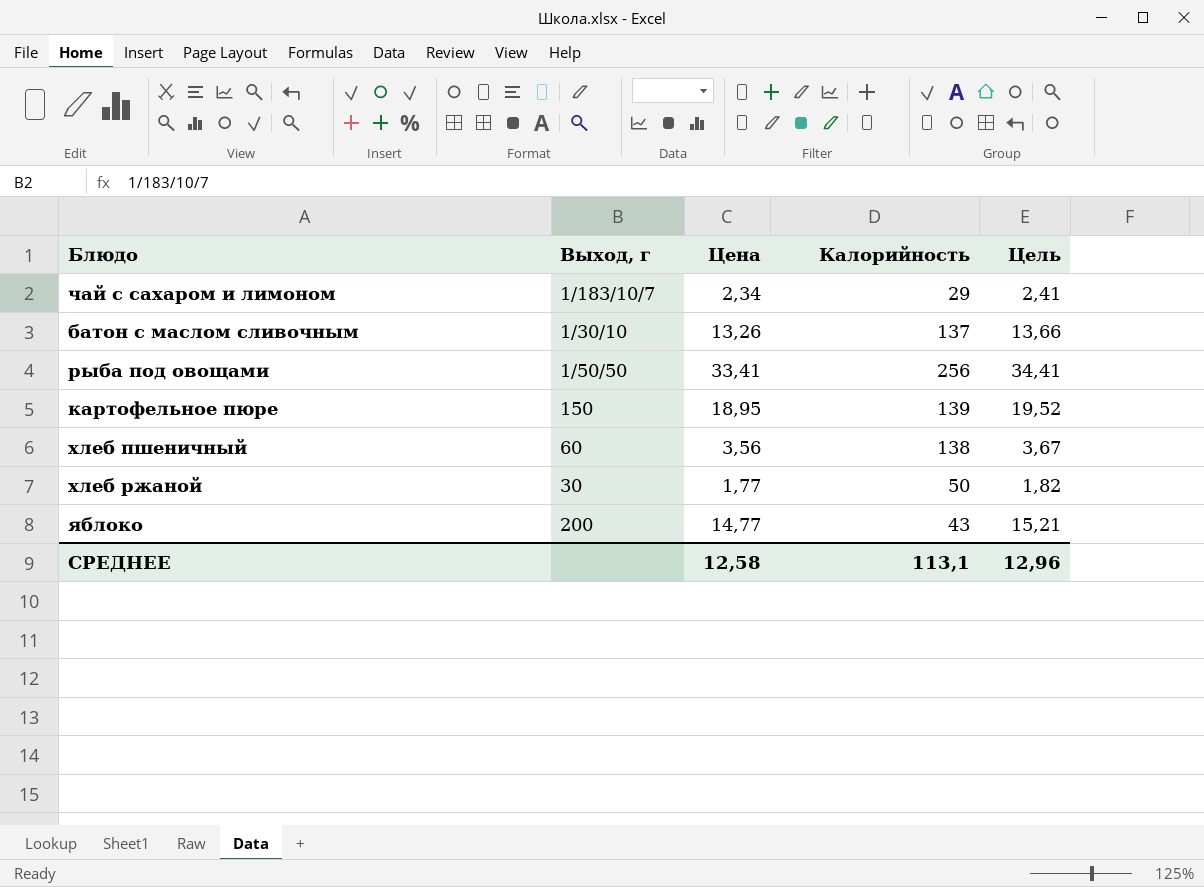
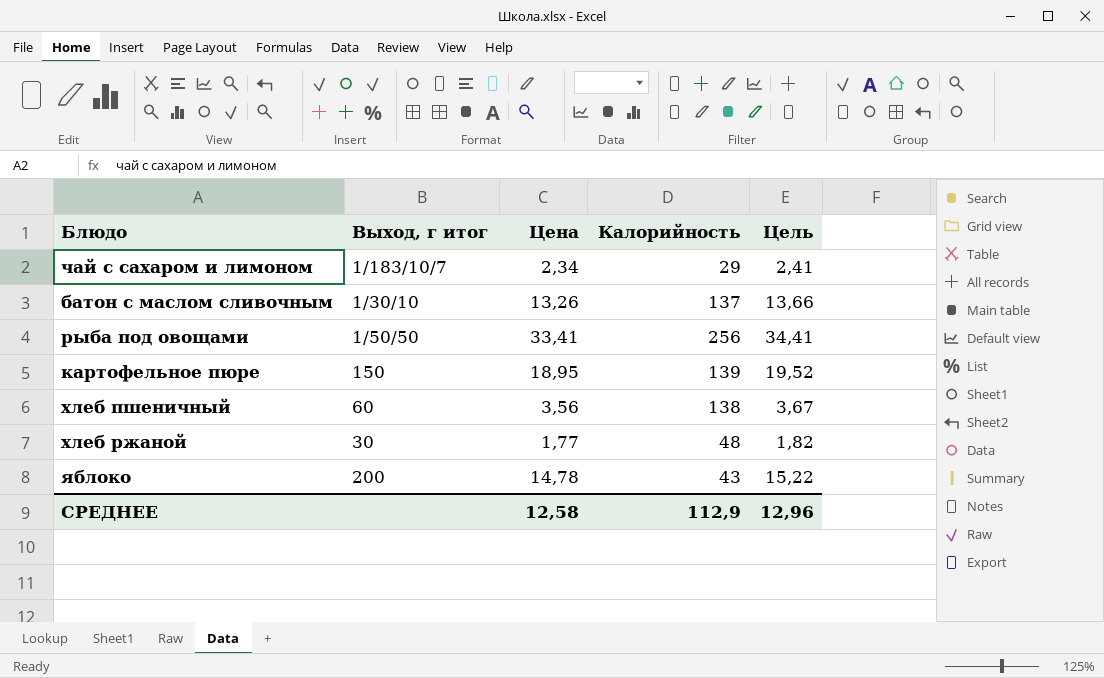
column name: Выход, г -> Выход, г итог
хлеб ржаной | Калорийность: 50 -> 48
яблоко | Цена: 14,77 -> 14,78
яблоко | Цель: 15,21 -> 15,22
СРЕДНЕЕ | Калорийность: 113,1 -> 112,9

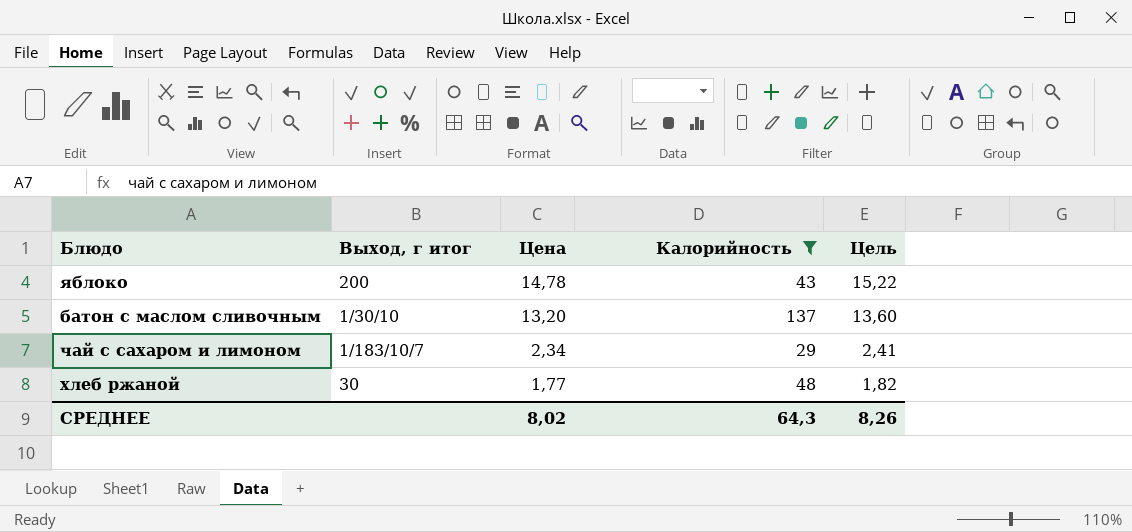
filter: none -> Калорийность <= 137
row order: none -> Цена descending
батон с маслом сливочным | Цена: 13,26 -> 13,20
батон с маслом сливочным | Цель: 13,66 -> 13,60
СРЕДНЕЕ | Цена: 12,58 -> 8,02
СРЕДНЕЕ | Калорийность: 112,9 -> 64,3
СРЕДНЕЕ | Цель: 12,96 -> 8,26

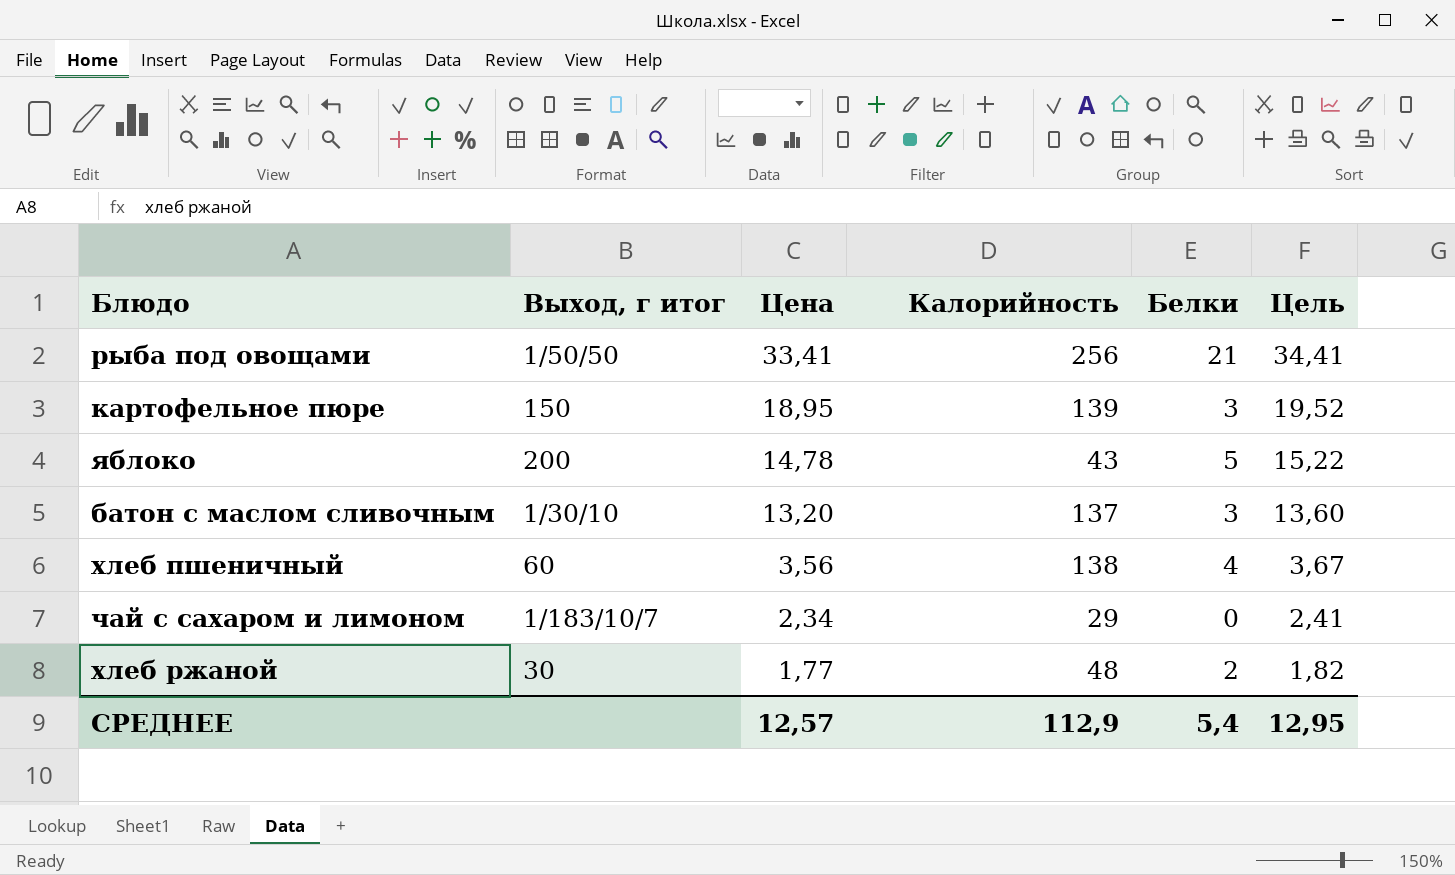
filter: Калорийность <= 137 -> none
column Белки | position: none -> 5
СРЕДНЕЕ | Цена: 8,02 -> 12,57
СРЕДНЕЕ | Калорийность: 64,3 -> 112,9
СРЕДНЕЕ | Цель: 8,26 -> 12,95

